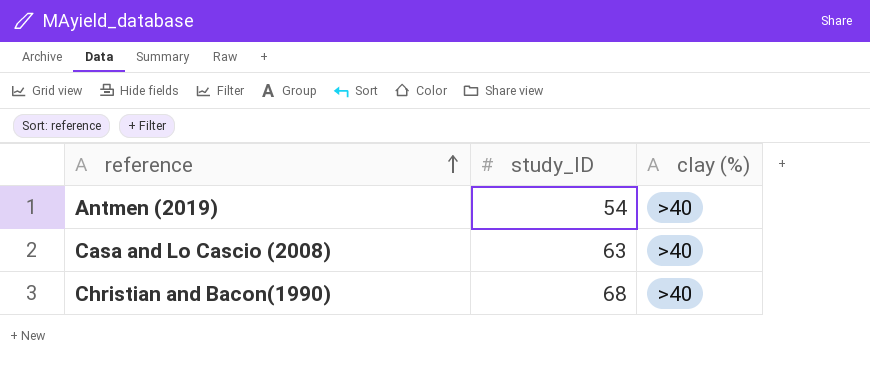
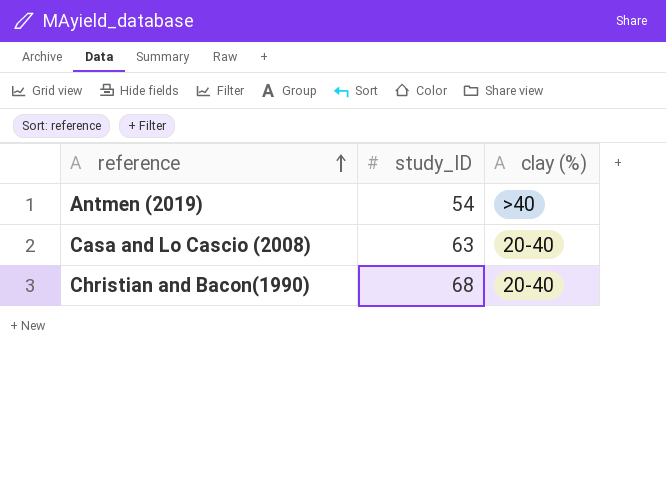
Casa and Lo Cascio (2008) | clay (%): >40 -> 20-40
Christian and Bacon(1990) | clay (%): >40 -> 20-40

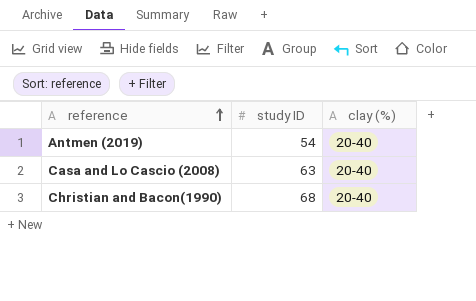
column name: study_ID -> study ID
Antmen (2019) | clay (%): >40 -> 20-40

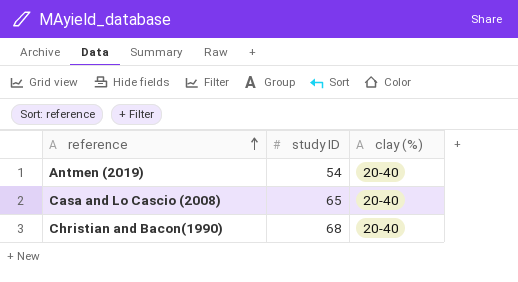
Casa and Lo Cascio (2008) | study ID: 63 -> 65

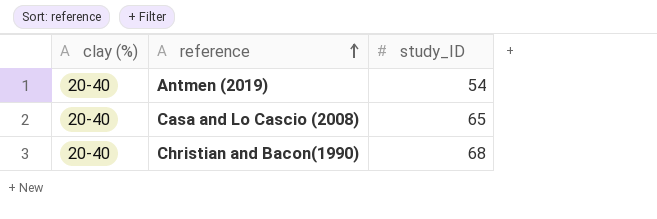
column clay (%) | position: 3 -> 1
column name: study ID -> study_ID

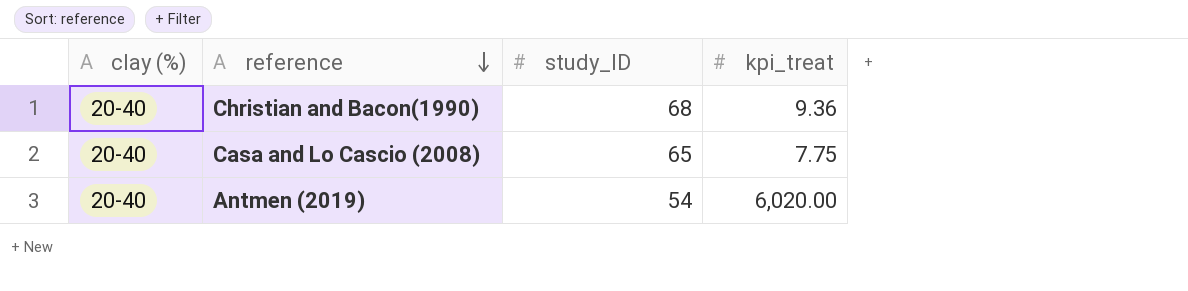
row order: reference ascending -> reference descending
column kpi_treat | position: none -> 4

